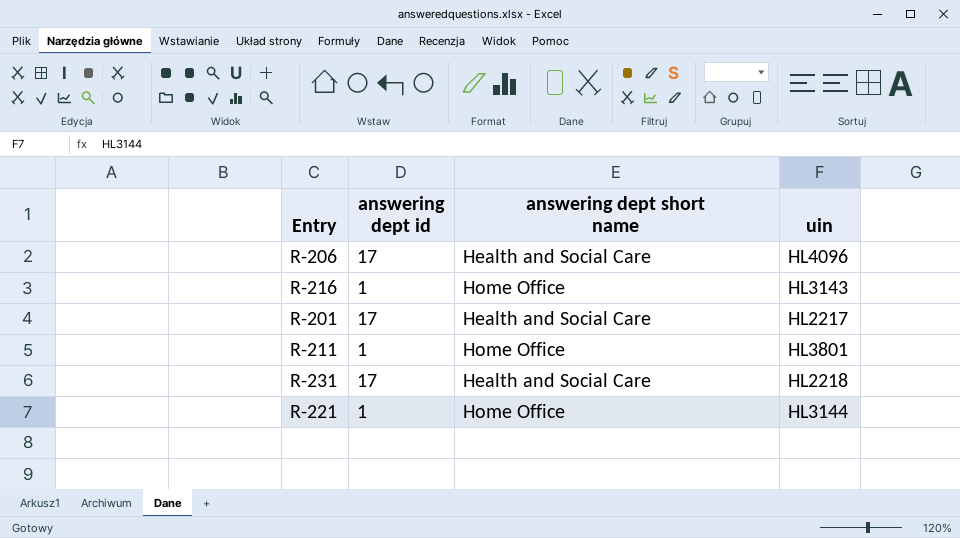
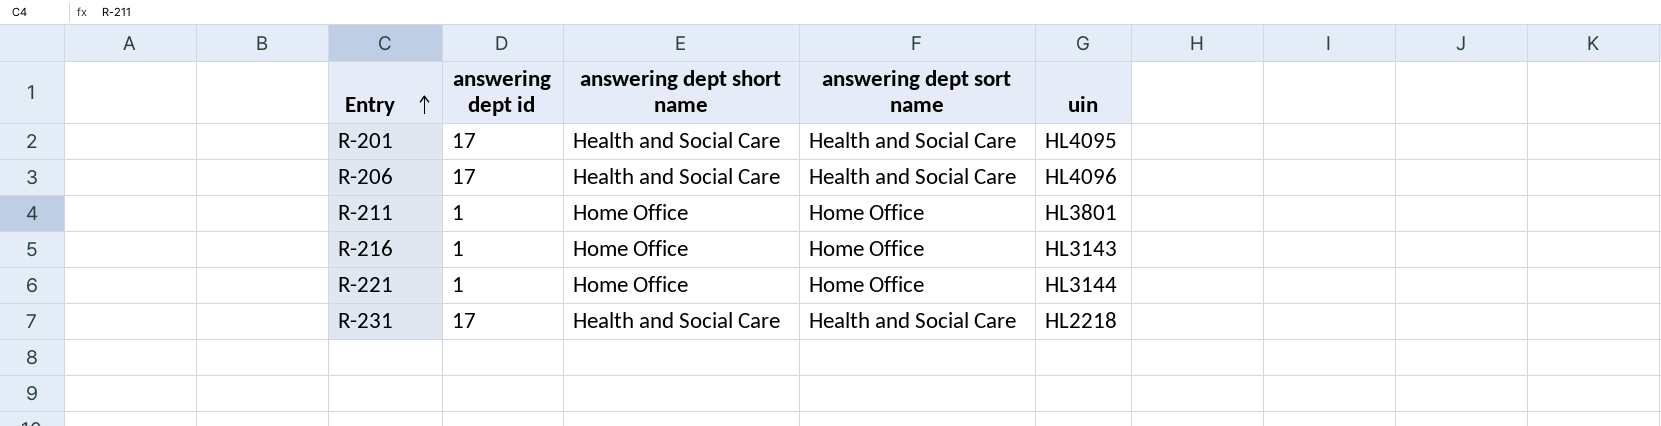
row order: none -> Entry ascending
column answering dept sort name | position: none -> 4
R-201 | uin: HL2217 -> HL4095

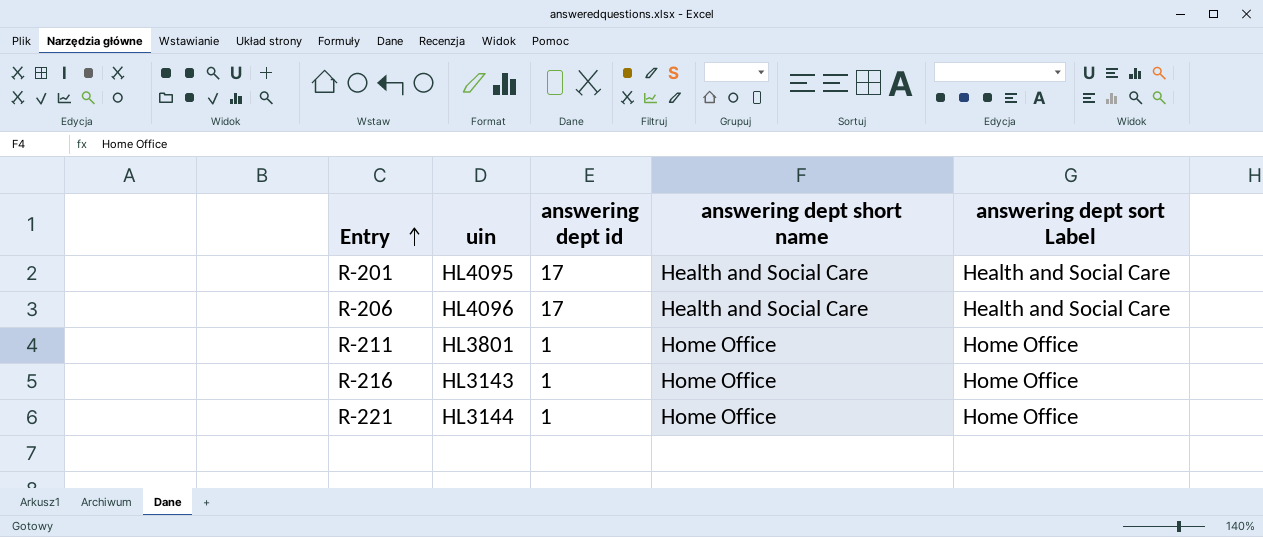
column uin | position: 5 -> 2
column name: answering dept sort name -> answering dept sort Label
row R-231: 17 | Health and Social Care | Health and Social Care | HL2218 -> none

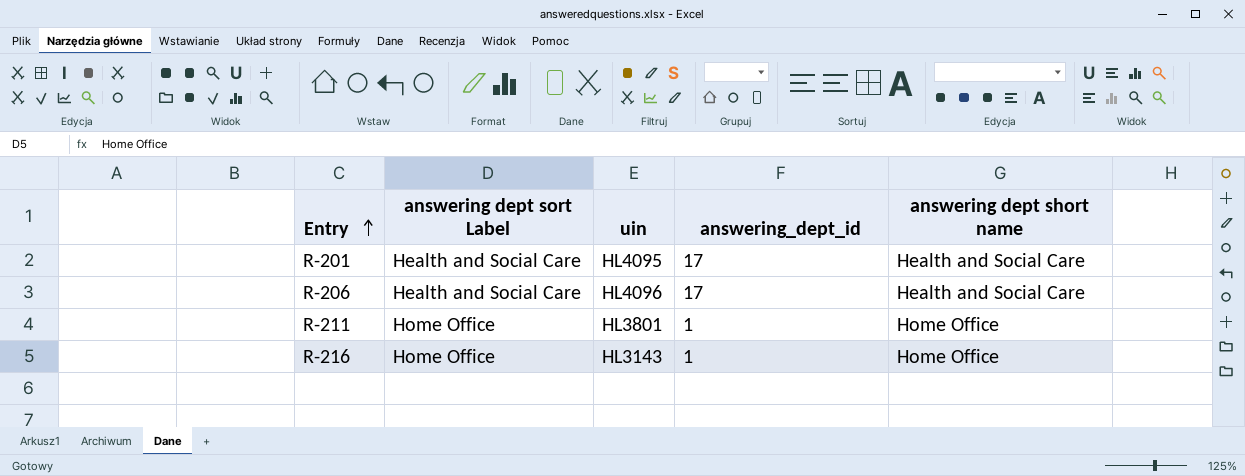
column answering dept sort Label | position: 5 -> 2
column name: answering dept id -> answering_dept_id
row R-221: HL3144 | 1 | Home Office | Home Office -> none

